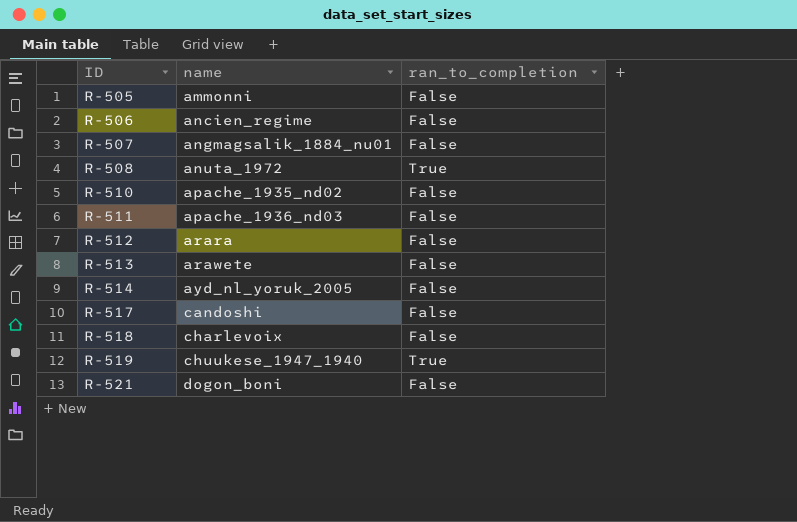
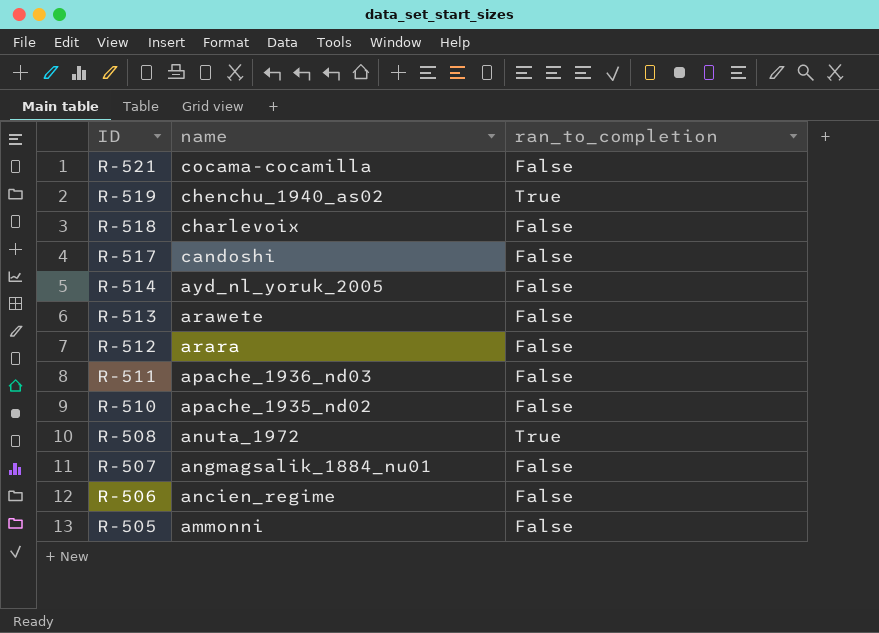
row order: ID ascending -> ID descending
R-521 | name: dogon_boni -> cocama-cocamilla
R-519 | name: chuukese_1947_1940 -> chenchu_1940_as02

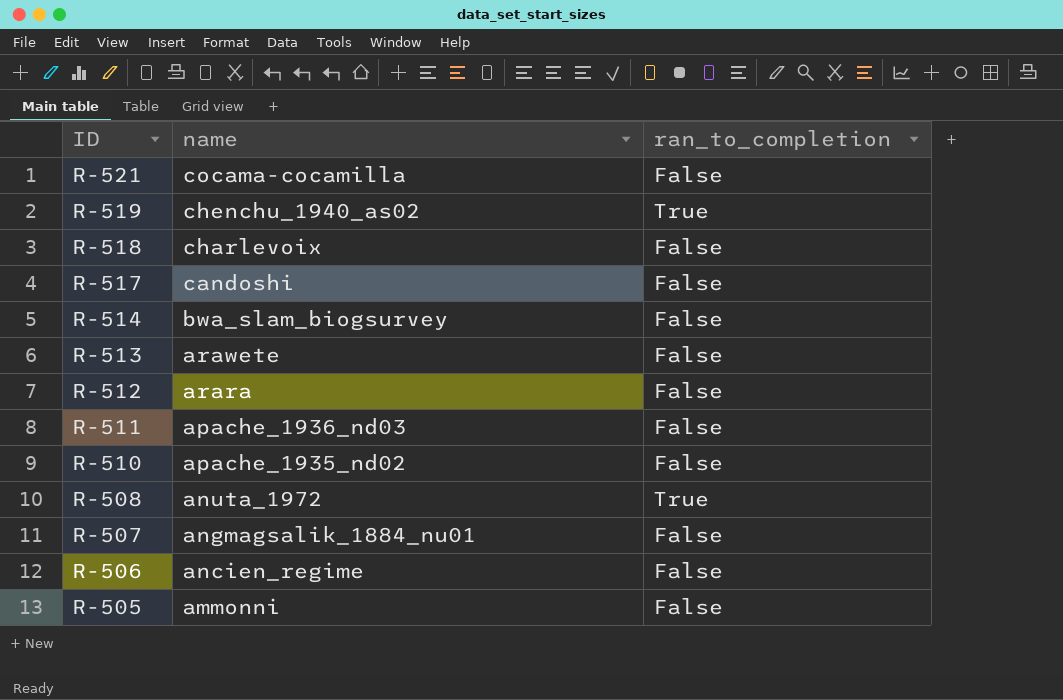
R-514 | name: ayd_nl_yoruk_2005 -> bwa_slam_biogsurvey

